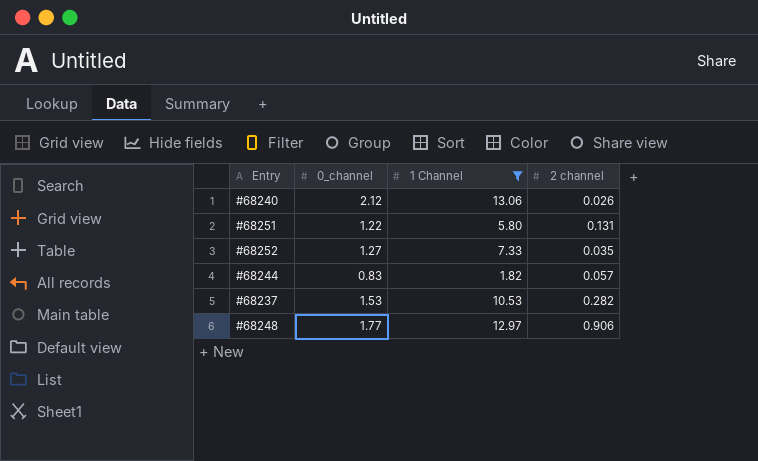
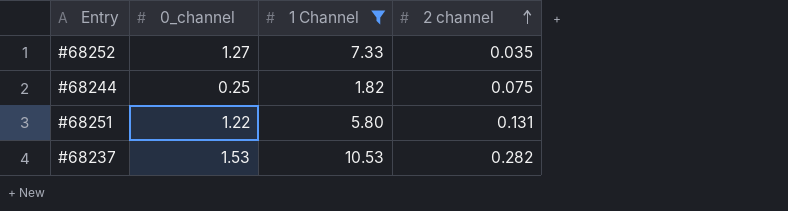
row order: none -> 2 channel ascending
row #68240: 2.12 | 13.06 | 0.026 -> none
row #68248: 1.77 | 12.97 | 0.906 -> none
#68244 | 0_channel: 0.83 -> 0.25
#68244 | 2 channel: 0.057 -> 0.075

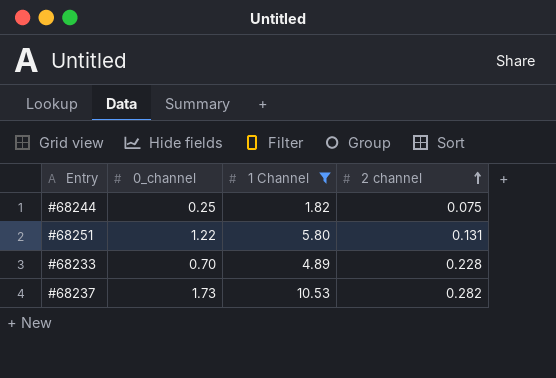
row #68252: 1.27 | 7.33 | 0.035 -> none
row #68233: none -> 0.70 | 4.89 | 0.228
#68237 | 0_channel: 1.53 -> 1.73

